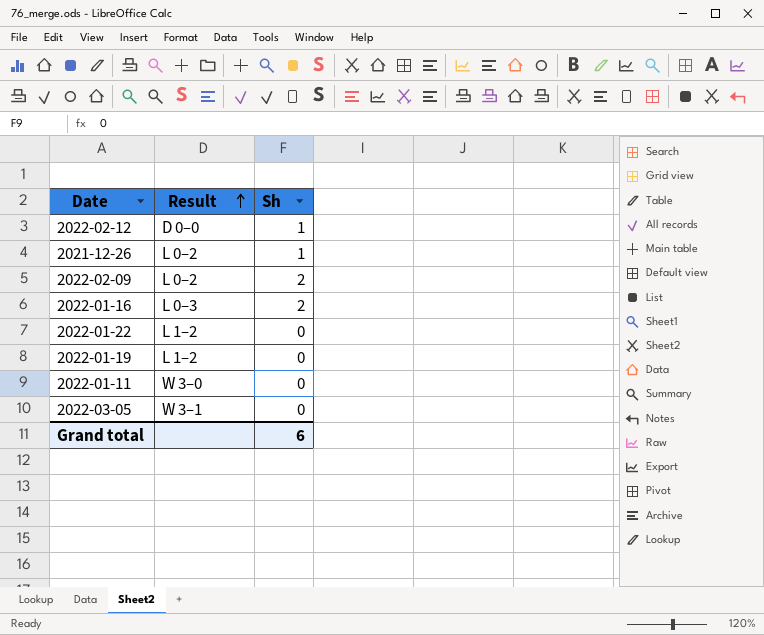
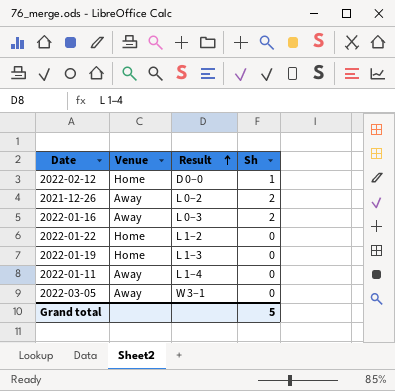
column Venue | position: none -> 2
row 2022-02-09: L 0–2 | 2 -> none
2021-12-26 | Sh: 1 -> 2
2022-01-19 | Result: L 1–2 -> L 1–3
2022-01-11 | Result: W 3–0 -> L 1–4
Grand total | Sh: 6 -> 5

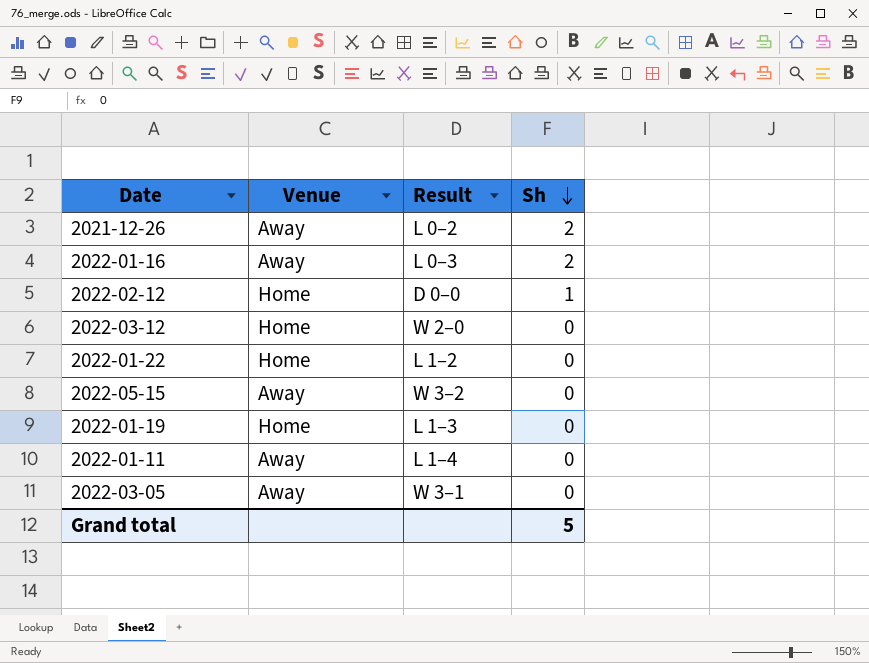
row order: Result ascending -> Sh descending
row 2022-03-12: none -> Home | W 2–0 | 0
row 2022-05-15: none -> Away | W 3–2 | 0

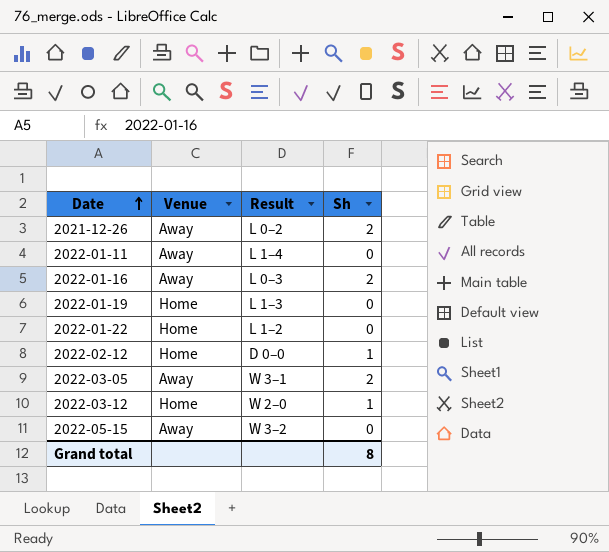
row order: Sh descending -> Date ascending
2022-03-05 | Sh: 0 -> 2
2022-03-12 | Sh: 0 -> 1
Grand total | Sh: 5 -> 8

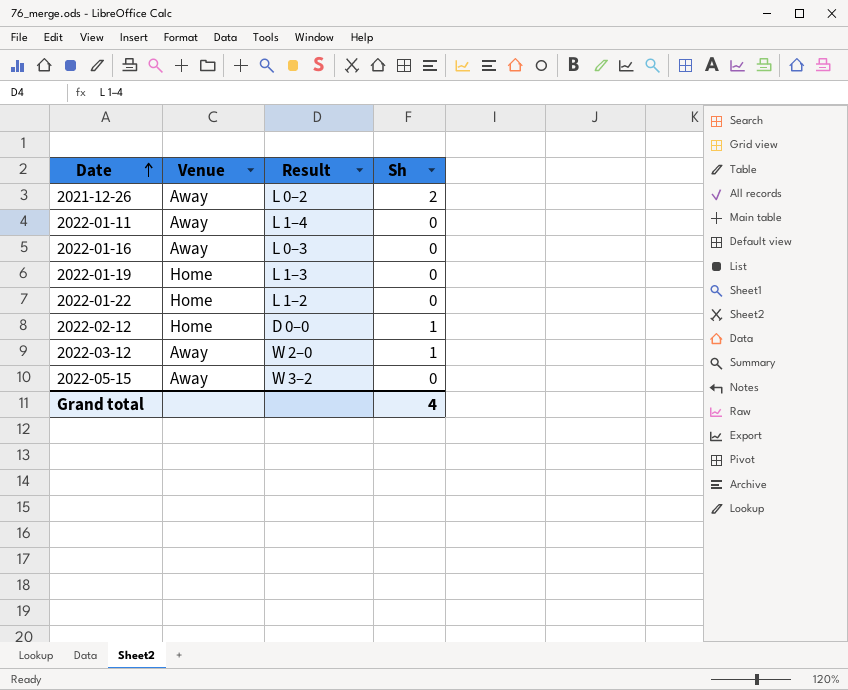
row 2022-03-05: Away | W 3–1 | 2 -> none
2022-01-16 | Sh: 2 -> 0
2022-03-12 | Venue: Home -> Away
Grand total | Sh: 8 -> 4

